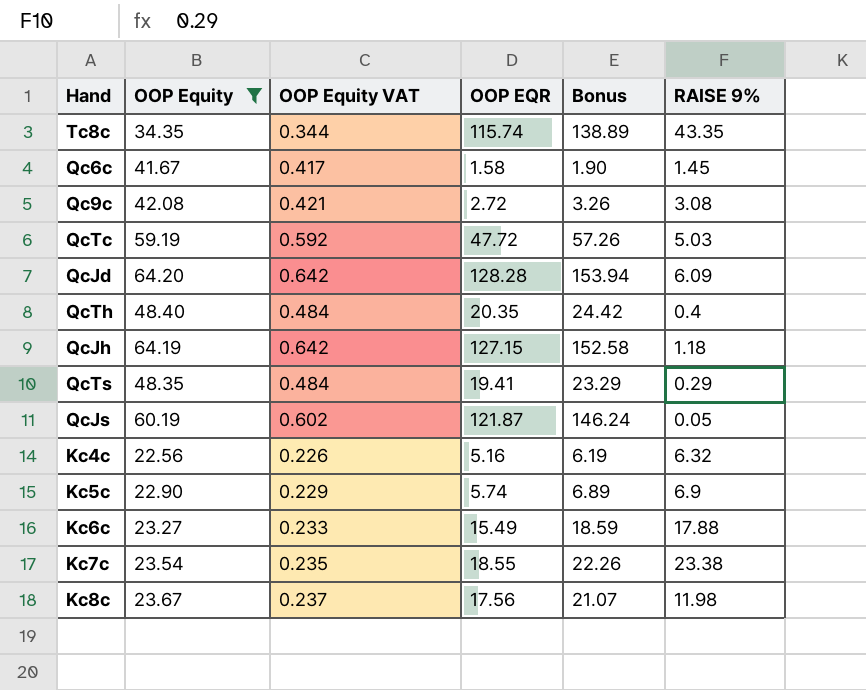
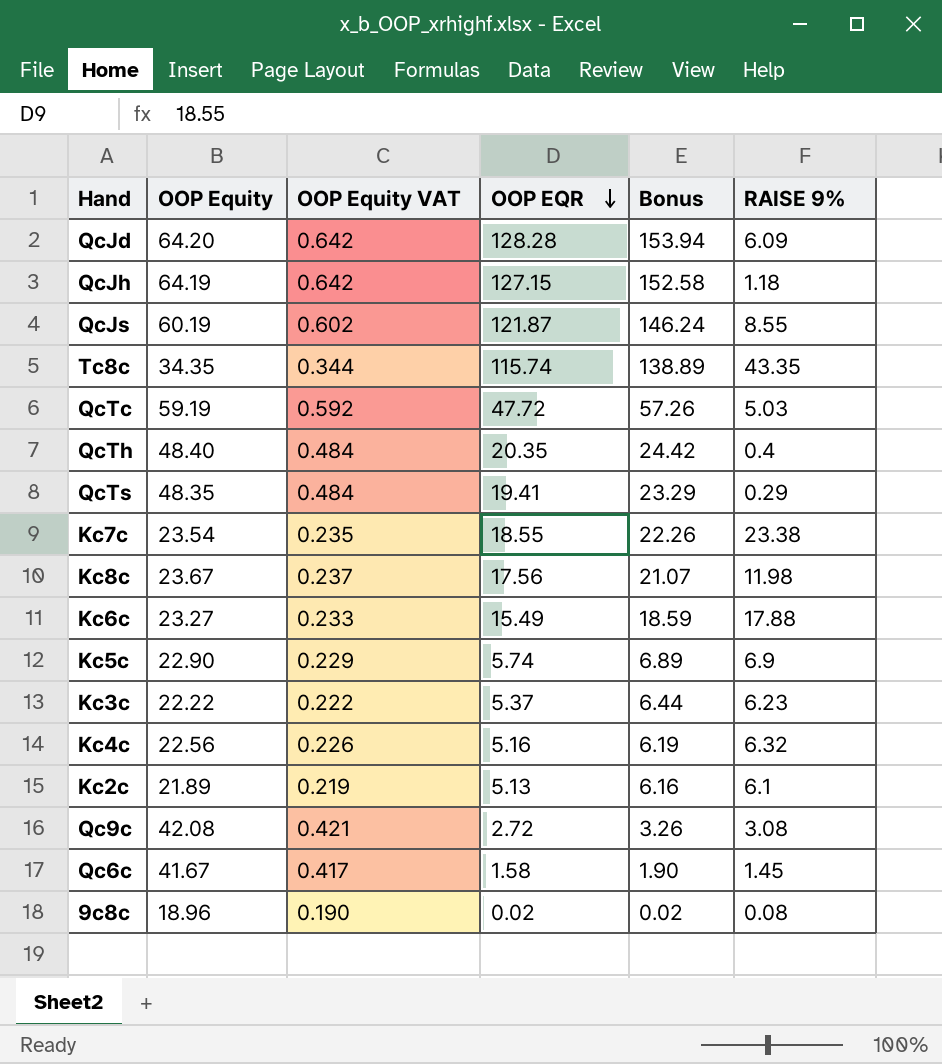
filter: OOP Equity >= 22.56 -> none
row order: none -> OOP EQR descending
QcJs | RAISE 9%: 0.05 -> 8.55

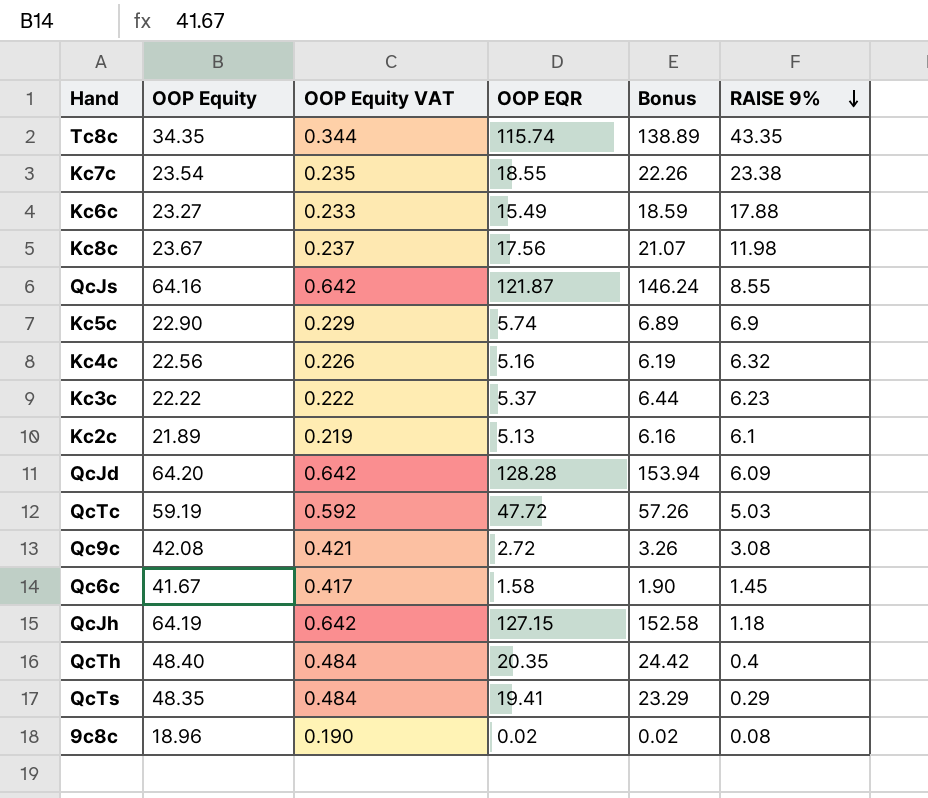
row order: OOP EQR descending -> RAISE 9% descending
QcJs | OOP Equity: 60.19 -> 64.16
QcJs | OOP Equity VAT: 0.602 -> 0.642

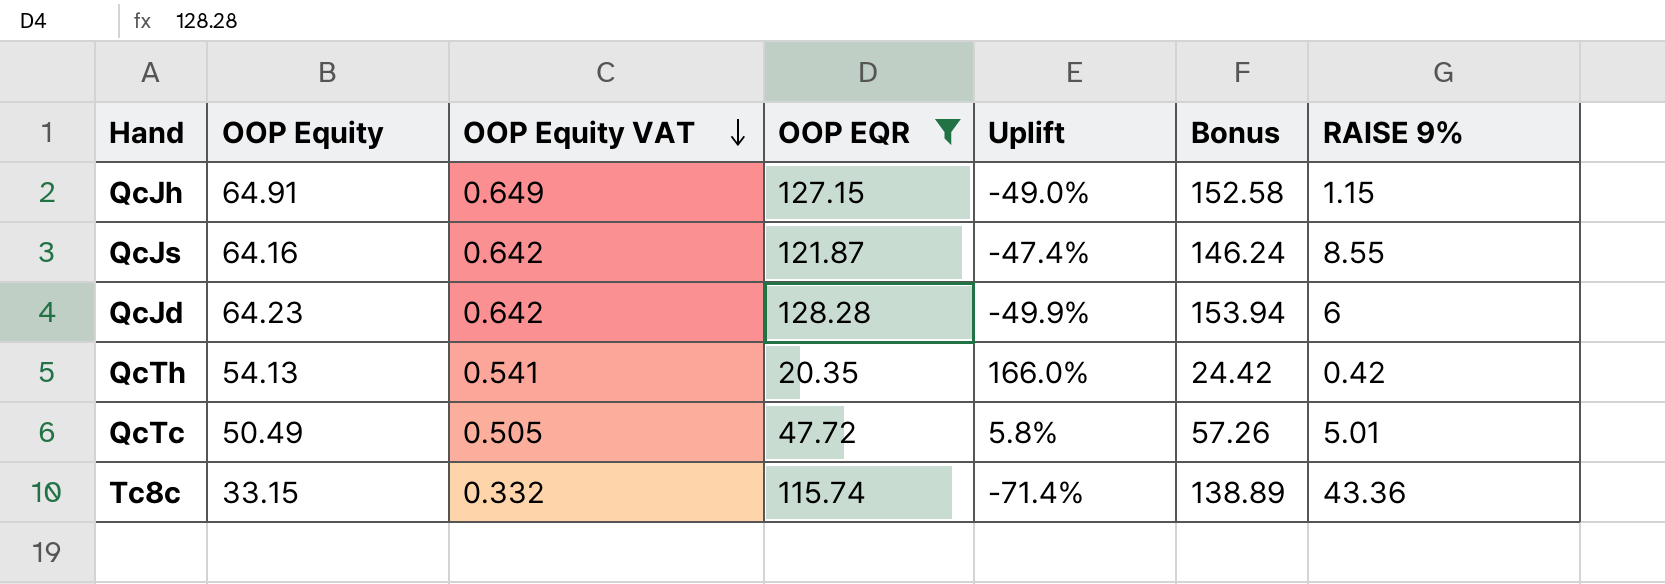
filter: none -> OOP EQR >= 20.35
row order: RAISE 9% descending -> OOP Equity VAT descending
column Uplift | formula: none -> ([OOP Equity] - [OOP EQR]) / [OOP EQR]
QcJh | OOP Equity: 64.19 -> 64.91
QcJh | OOP Equity VAT: 0.642 -> 0.649
QcJh | RAISE 9%: 1.18 -> 1.15
QcJd | OOP Equity: 64.20 -> 64.23
QcJd | RAISE 9%: 6.09 -> 6
QcTh | OOP Equity: 48.40 -> 54.13
QcTh | OOP Equity VAT: 0.484 -> 0.541
QcTh | RAISE 9%: 0.4 -> 0.42
QcTc | OOP Equity: 59.19 -> 50.49
QcTc | OOP Equity VAT: 0.592 -> 0.505
QcTc | RAISE 9%: 5.03 -> 5.01
Tc8c | OOP Equity: 34.35 -> 33.15
Tc8c | OOP Equity VAT: 0.344 -> 0.332
Tc8c | RAISE 9%: 43.35 -> 43.36

